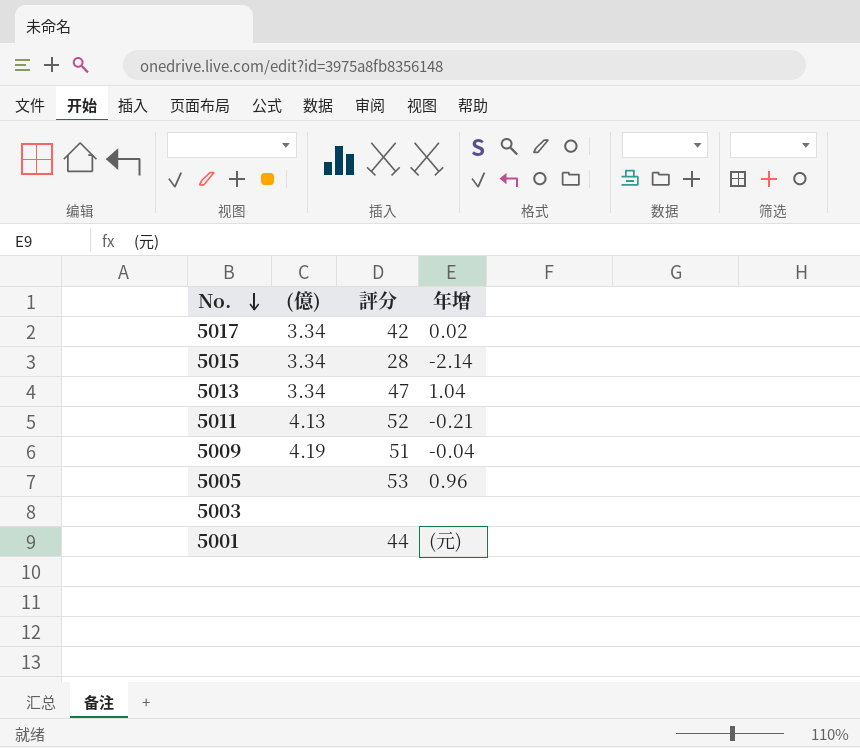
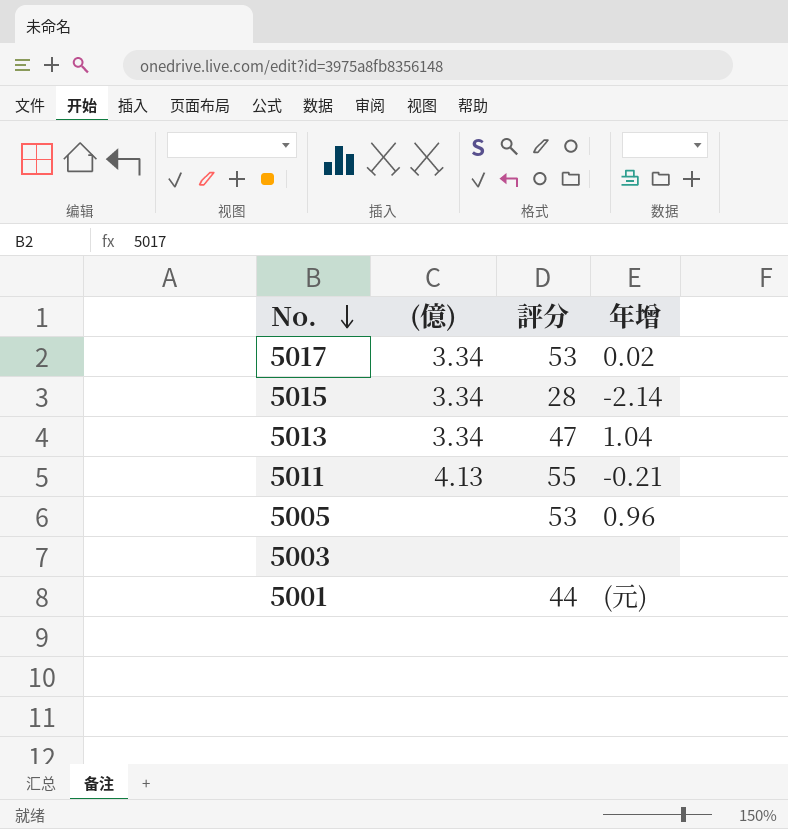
row 5009: 4.19 | 51 | -0.04 -> none
5017 | 評分: 42 -> 53
5011 | 評分: 52 -> 55

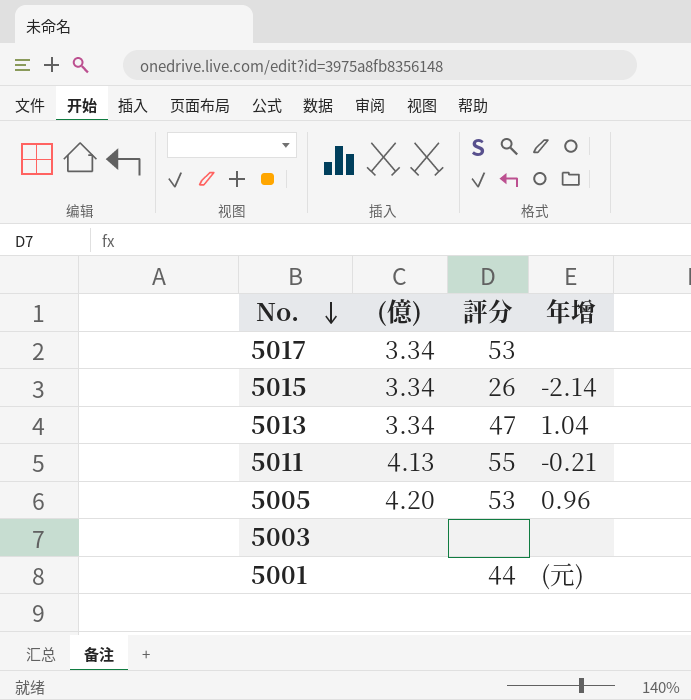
5017 | 年增: 0.02 -> none
5015 | 評分: 28 -> 26
5005 | (億): none -> 4.20

